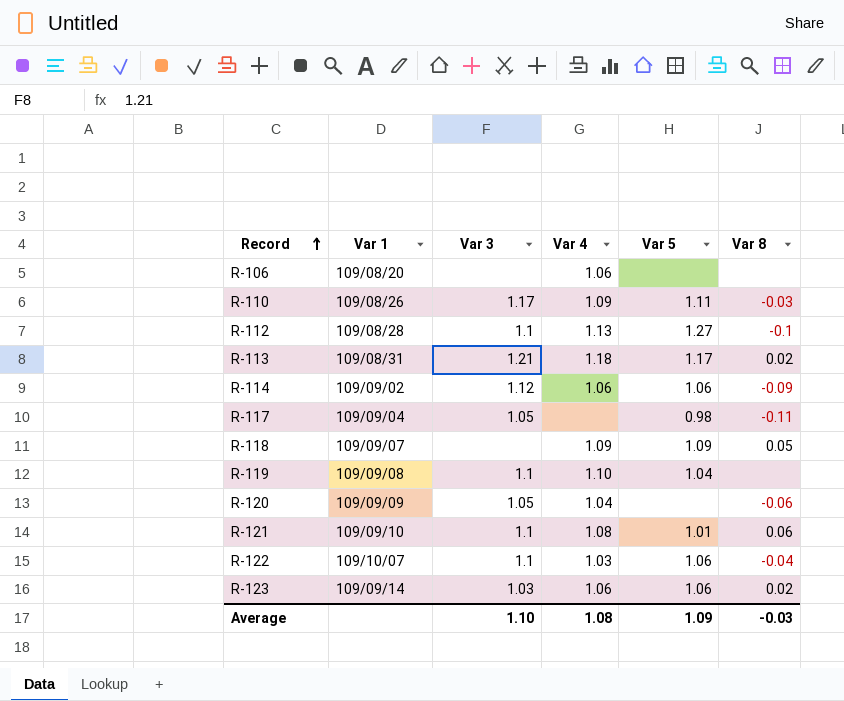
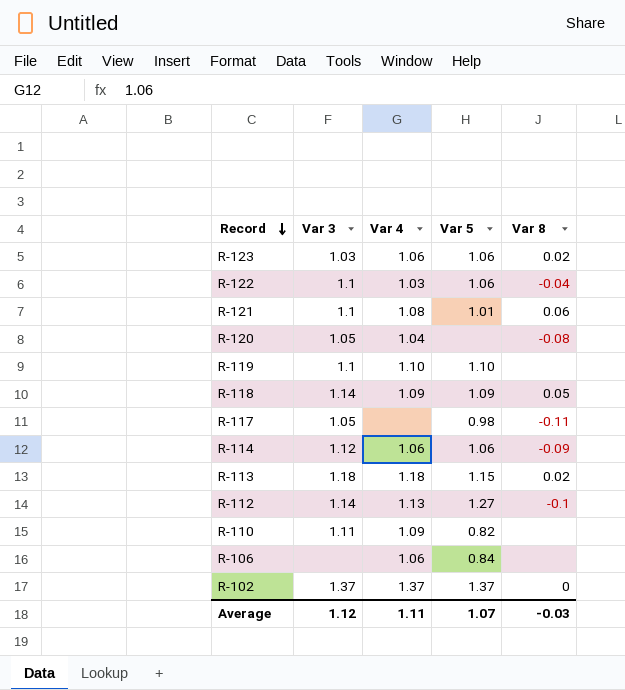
row order: Record ascending -> Record descending
column Var 1 | position: 2 -> none
R-120 | Var 8: -0.06 -> -0.08
R-119 | Var 5: 1.04 -> 1.10
R-118 | Var 3: none -> 1.14
R-113 | Var 3: 1.21 -> 1.18
R-113 | Var 5: 1.17 -> 1.15
R-112 | Var 3: 1.1 -> 1.14
R-110 | Var 3: 1.17 -> 1.11
R-110 | Var 5: 1.11 -> 0.82
R-110 | Var 8: -0.03 -> none
R-106 | Var 5: none -> 0.84
row R-102: none -> 1.37 | 1.37 | 1.37 | 0
Average | Var 3: 1.10 -> 1.12
Average | Var 4: 1.08 -> 1.11
Average | Var 5: 1.09 -> 1.07

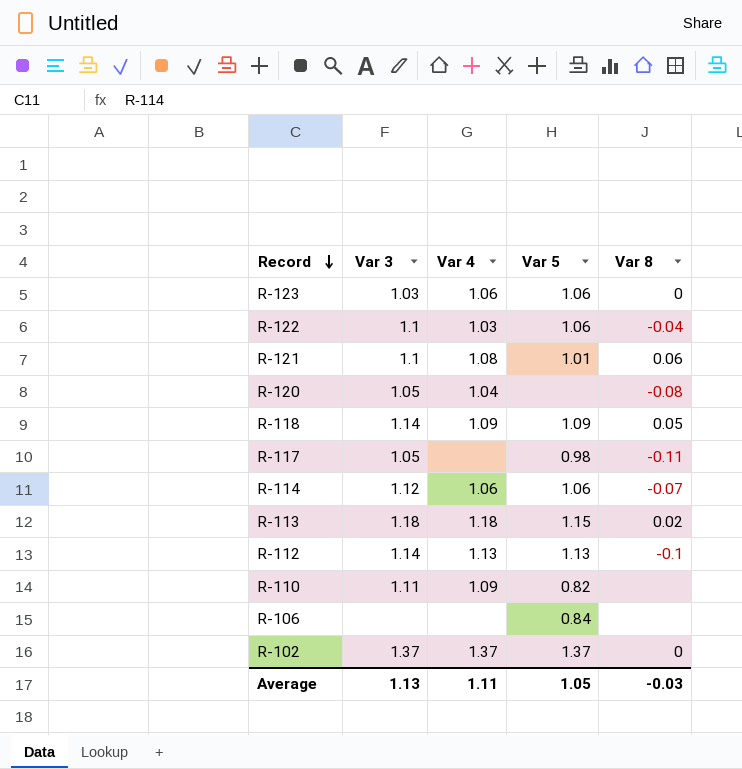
row R-119: 1.1 | 1.10 | 1.10 | none -> none
R-123 | Var 8: 0.02 -> 0
R-114 | Var 8: -0.09 -> -0.07
R-112 | Var 5: 1.27 -> 1.13
R-106 | Var 4: 1.06 -> none
Average | Var 3: 1.12 -> 1.13
Average | Var 5: 1.07 -> 1.05

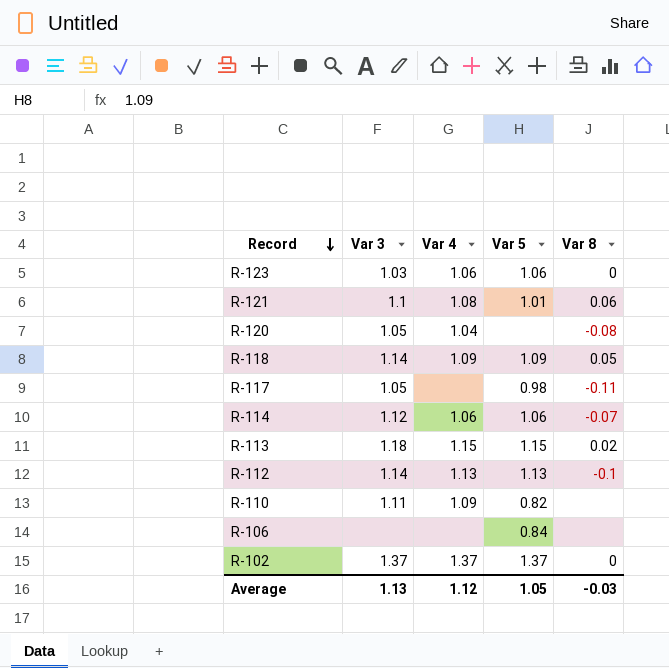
row R-122: 1.1 | 1.03 | 1.06 | -0.04 -> none
R-113 | Var 4: 1.18 -> 1.15
Average | Var 4: 1.11 -> 1.12

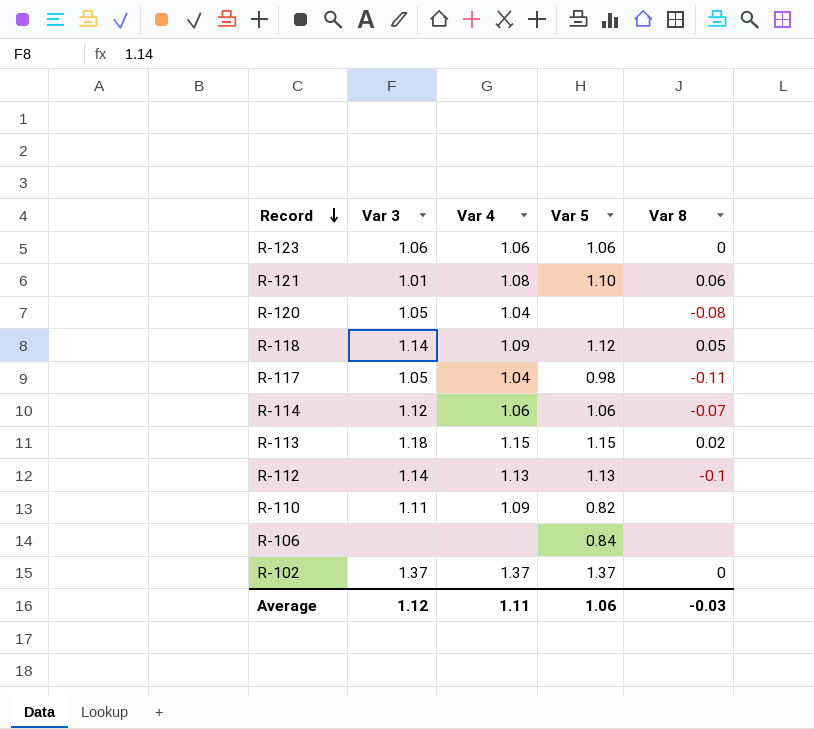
R-123 | Var 3: 1.03 -> 1.06
R-121 | Var 3: 1.1 -> 1.01
R-121 | Var 5: 1.01 -> 1.10
R-118 | Var 5: 1.09 -> 1.12
R-117 | Var 4: none -> 1.04
Average | Var 3: 1.13 -> 1.12
Average | Var 4: 1.12 -> 1.11
Average | Var 5: 1.05 -> 1.06

